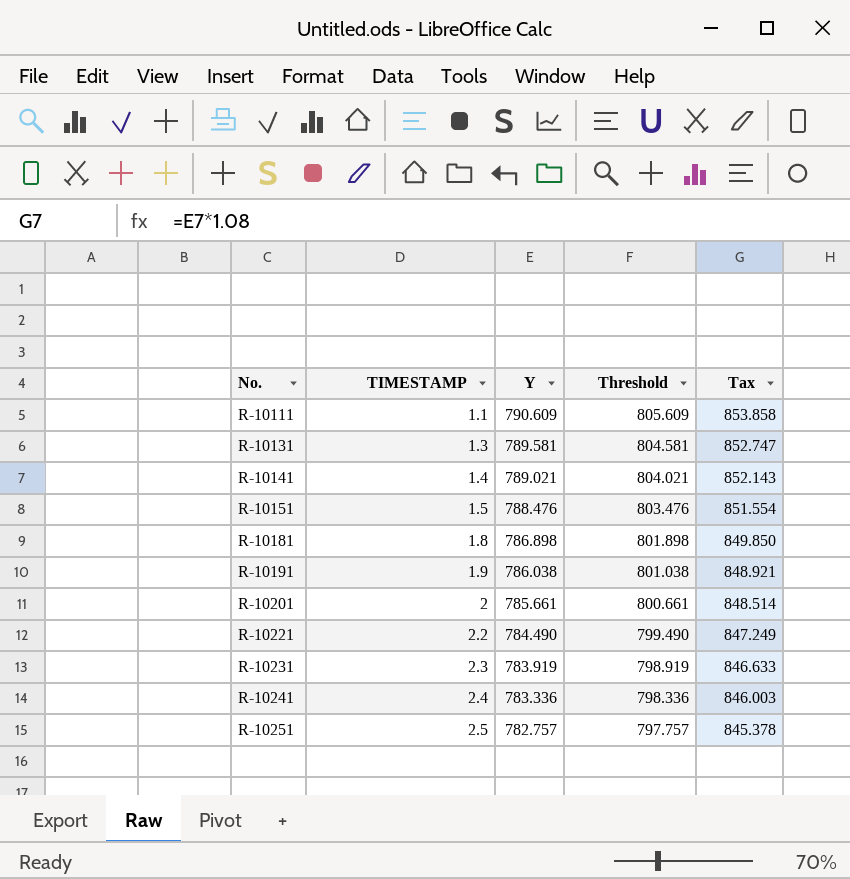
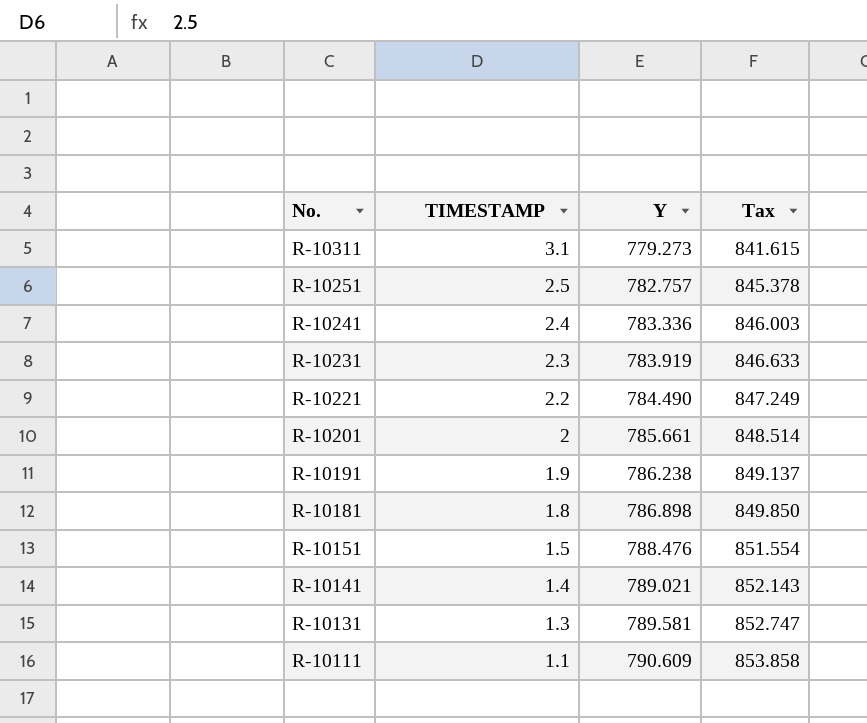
row order: No. ascending -> No. descending
column Threshold | formula: [Y] + 15 -> none
row R-10311: none -> 3.1 | 779.273 | 841.615
R-10191 | Y: 786.038 -> 786.238
R-10191 | Tax: 848.921 -> 849.137

